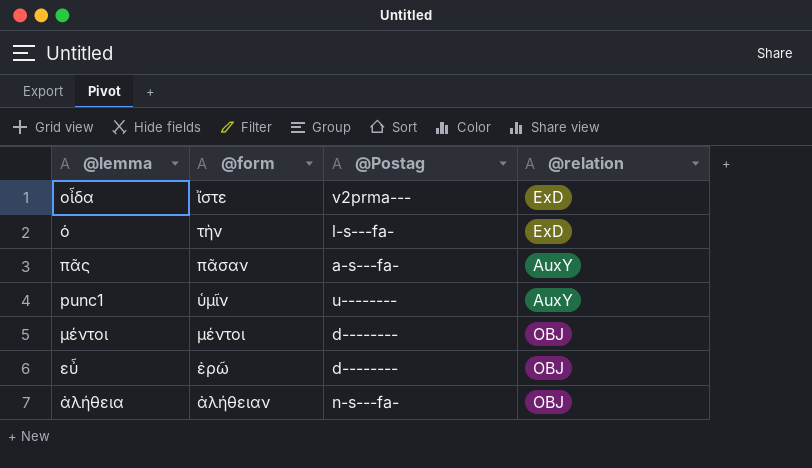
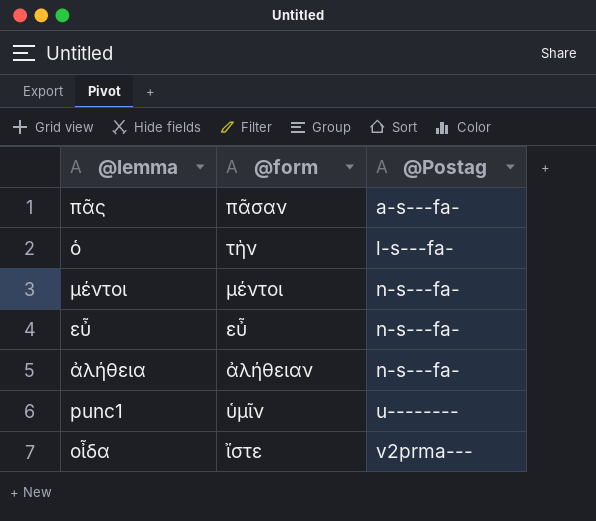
row order: none -> @Postag ascending
column @relation | position: 4 -> none
μέντοι | @Postag: d-------- -> n-s---fa-
εὖ | @form: ἐρῶ -> εὖ
εὖ | @Postag: d-------- -> n-s---fa-

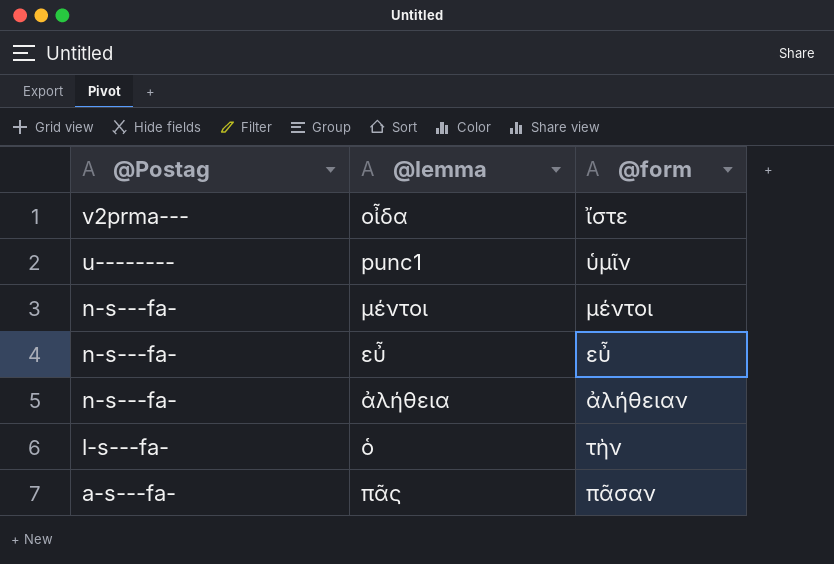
row order: @Postag ascending -> @Postag descending
column @Postag | position: 3 -> 1

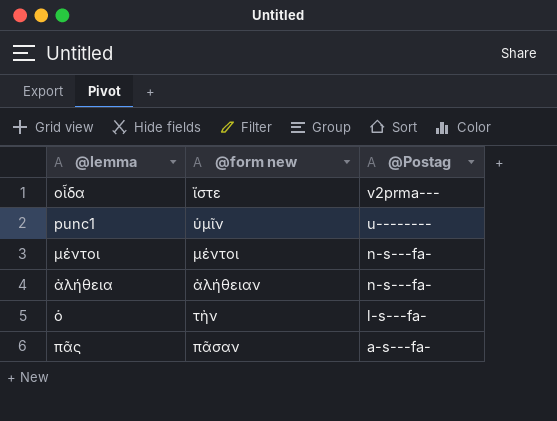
column name: @form -> @form new
column @Postag | position: 1 -> 3
row εὖ: n-s---fa- | εὖ -> none

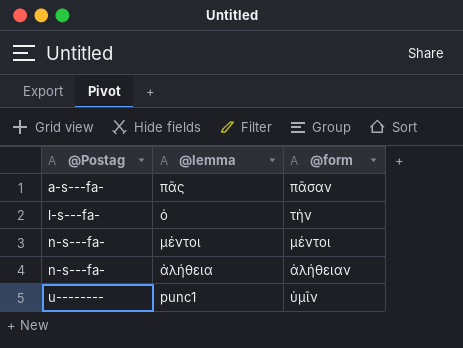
row order: @Postag descending -> @Postag ascending
column @Postag | position: 3 -> 1
column name: @form new -> @form
row οἶδα: ἴστε | v2prma--- -> none

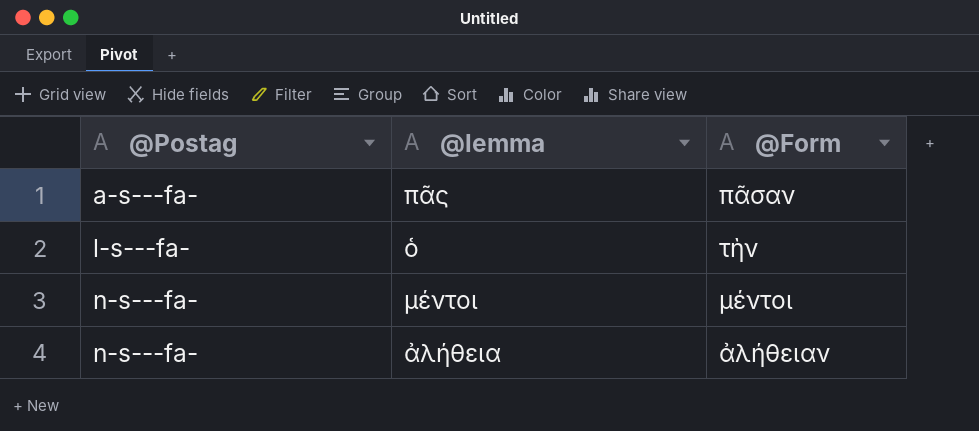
column name: @form -> @Form
row punc1: u-------- | ὑμῖν -> none

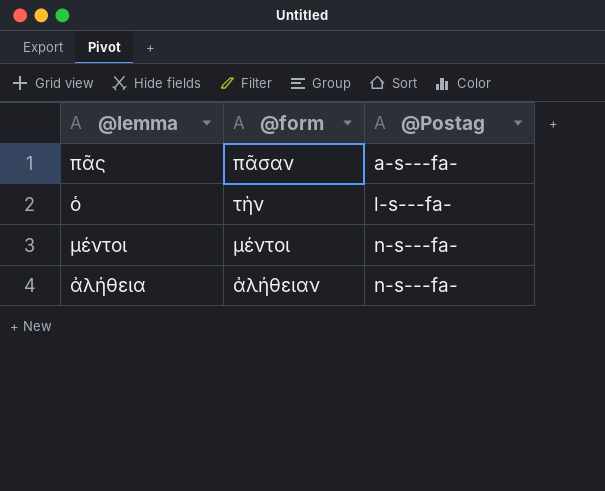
column name: @Form -> @form
column @Postag | position: 1 -> 3

